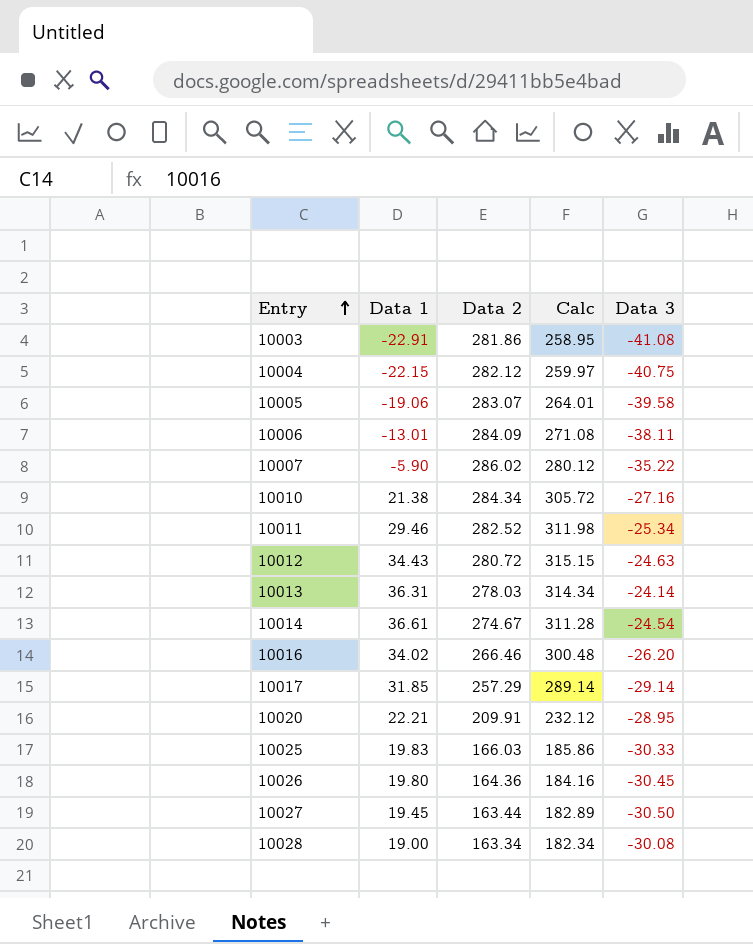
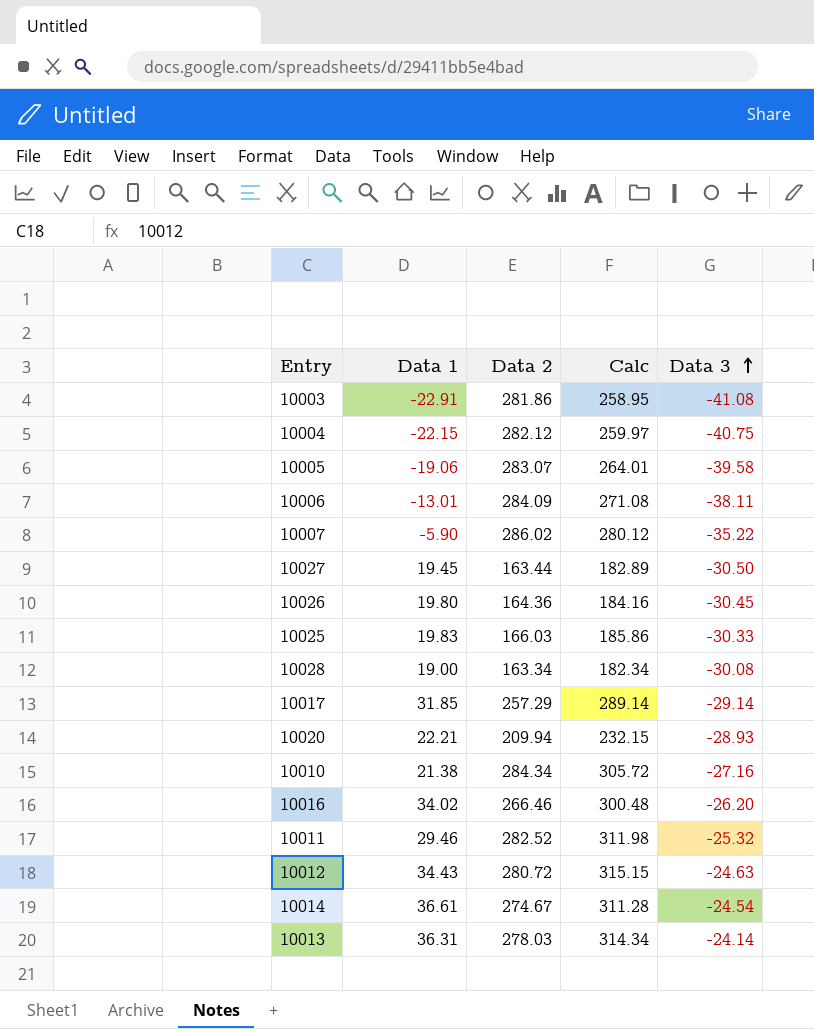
row order: Entry ascending -> Data 3 ascending
10020 | Data 2: 209.91 -> 209.94
10020 | Calc: 232.12 -> 232.15
10020 | Data 3: -28.95 -> -28.93
10011 | Data 3: -25.34 -> -25.32

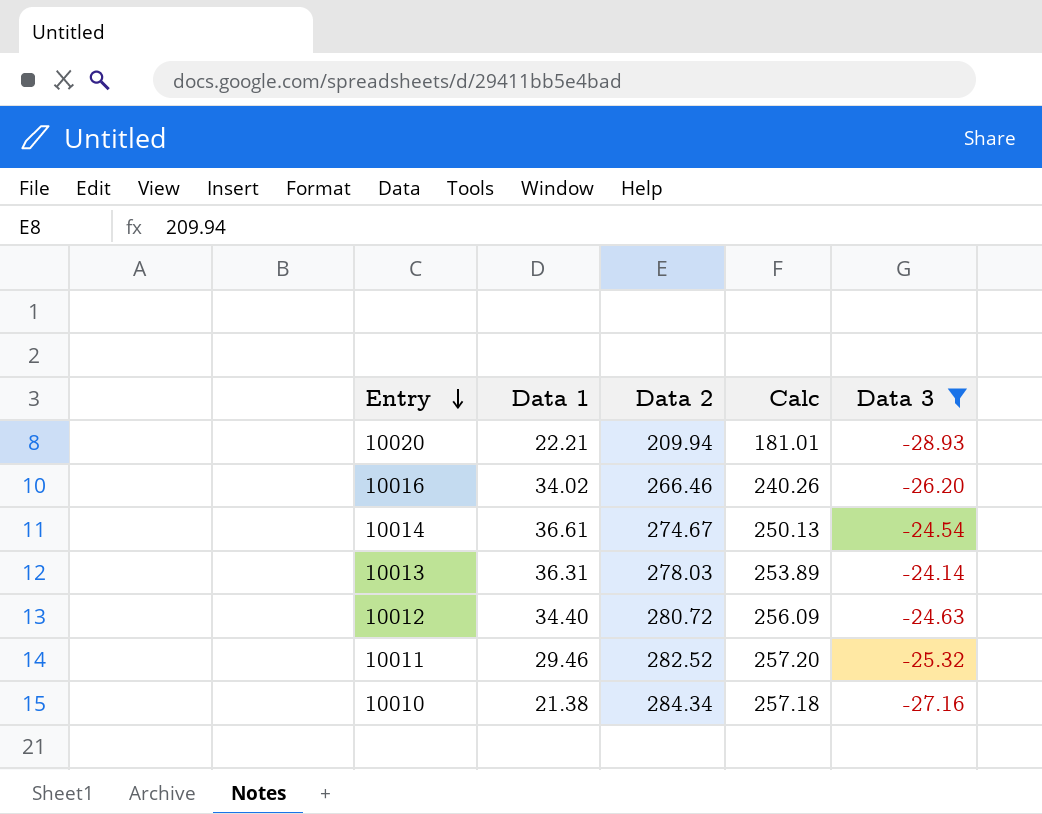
filter: none -> Data 3 >= -28.93
row order: Data 3 ascending -> Entry descending
column Calc | formula: [Data 1] + [Data 2] -> [Data 2] + [Data 3]
10012 | Data 1: 34.43 -> 34.40

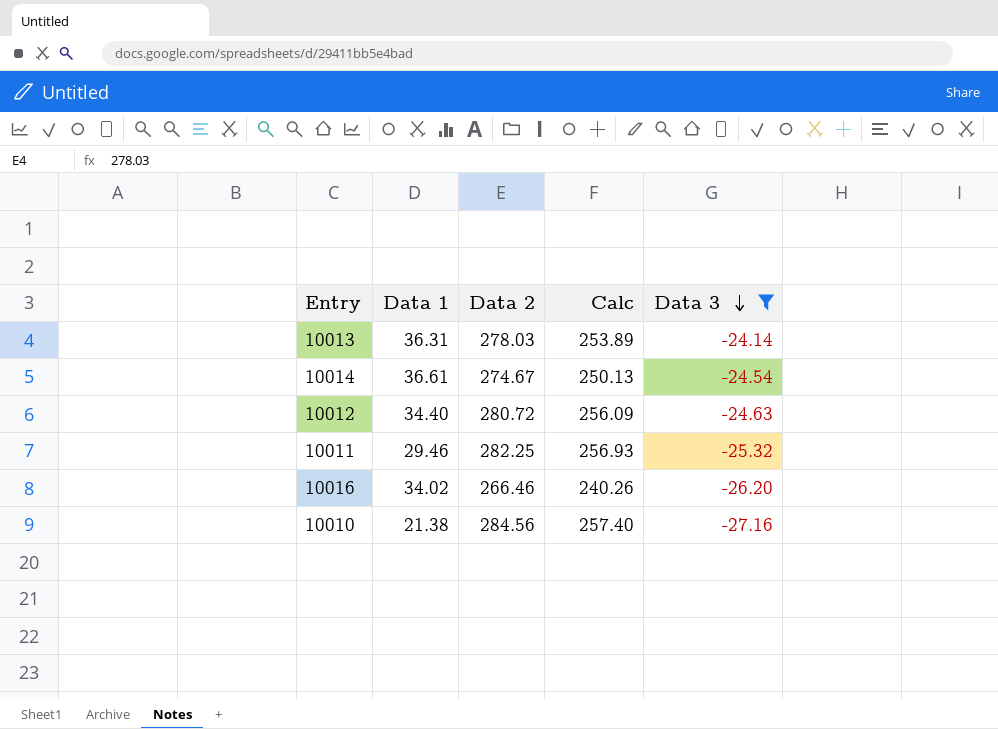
row order: Entry descending -> Data 3 descending
row 10020: 22.21 | 209.94 | 181.01 | -28.93 -> none
10011 | Data 2: 282.52 -> 282.25
10011 | Calc: 257.20 -> 256.93
10010 | Data 2: 284.34 -> 284.56
10010 | Calc: 257.18 -> 257.40

